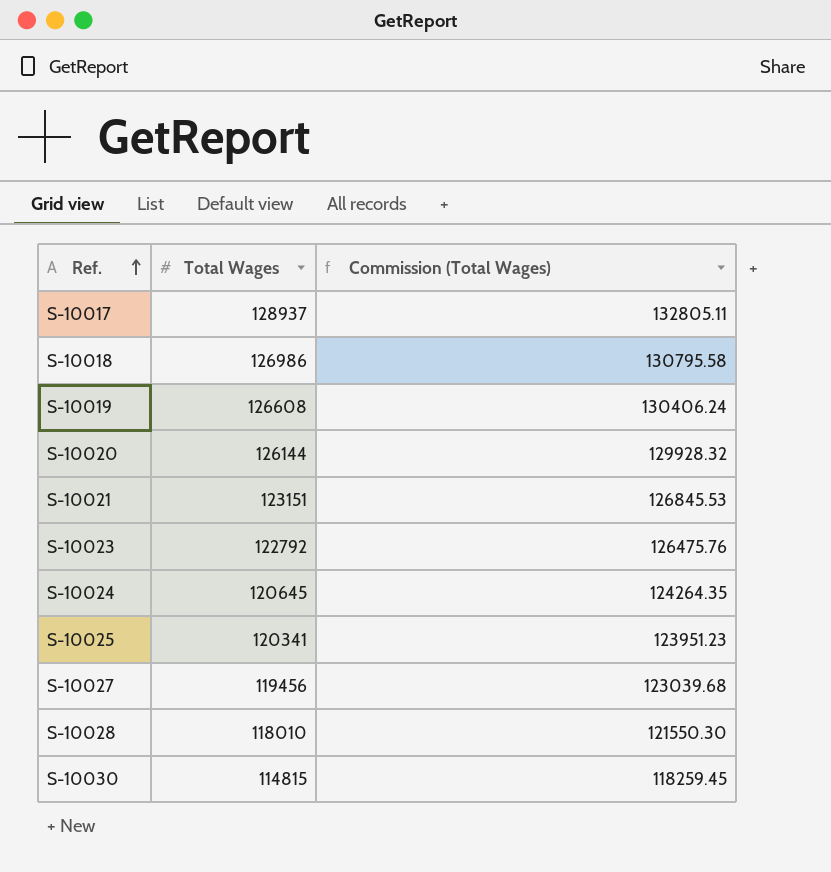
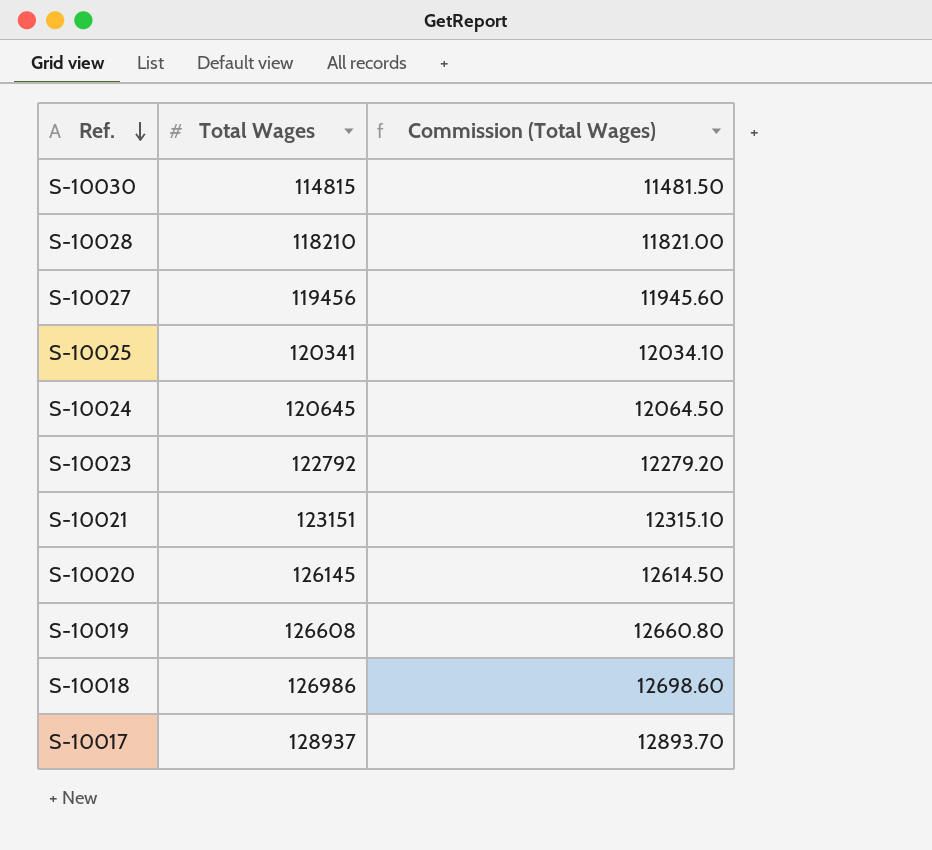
row order: Ref. ascending -> Ref. descending
column Commission (Total Wages) | formula: [Total Wages] * 1.03 -> [Total Wages] * 0.1
S-10028 | Total Wages: 118010 -> 118210
S-10020 | Total Wages: 126144 -> 126145

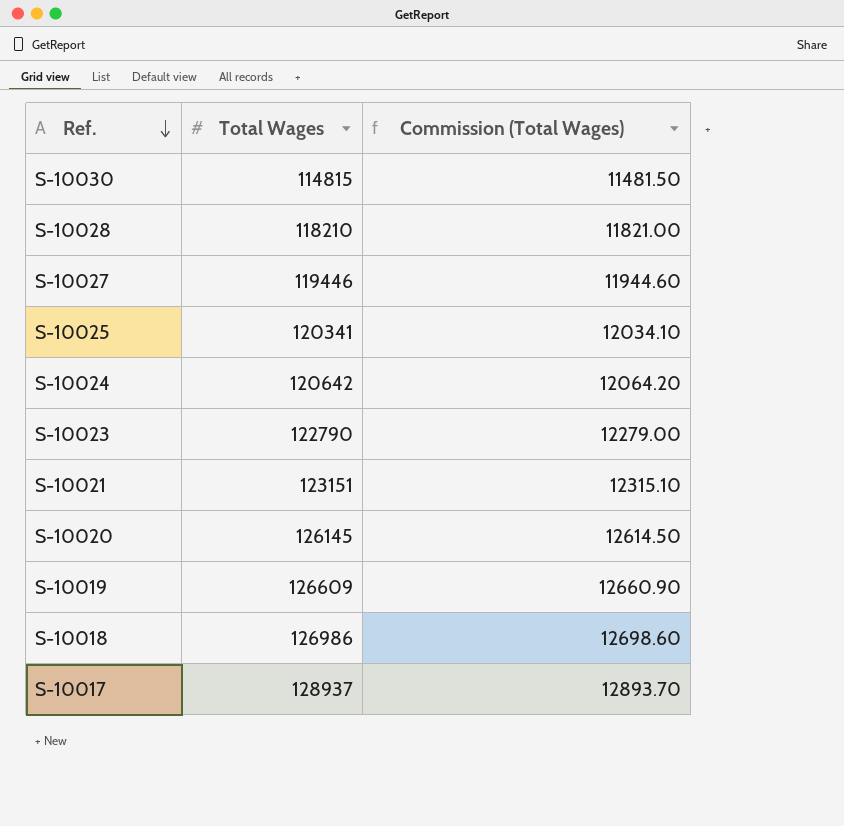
S-10027 | Total Wages: 119456 -> 119446
S-10027 | Commission (Total Wages): 11945.60 -> 11944.60
S-10024 | Total Wages: 120645 -> 120642
S-10024 | Commission (Total Wages): 12064.50 -> 12064.20
S-10023 | Total Wages: 122792 -> 122790
S-10023 | Commission (Total Wages): 12279.20 -> 12279.00
S-10019 | Total Wages: 126608 -> 126609
S-10019 | Commission (Total Wages): 12660.80 -> 12660.90

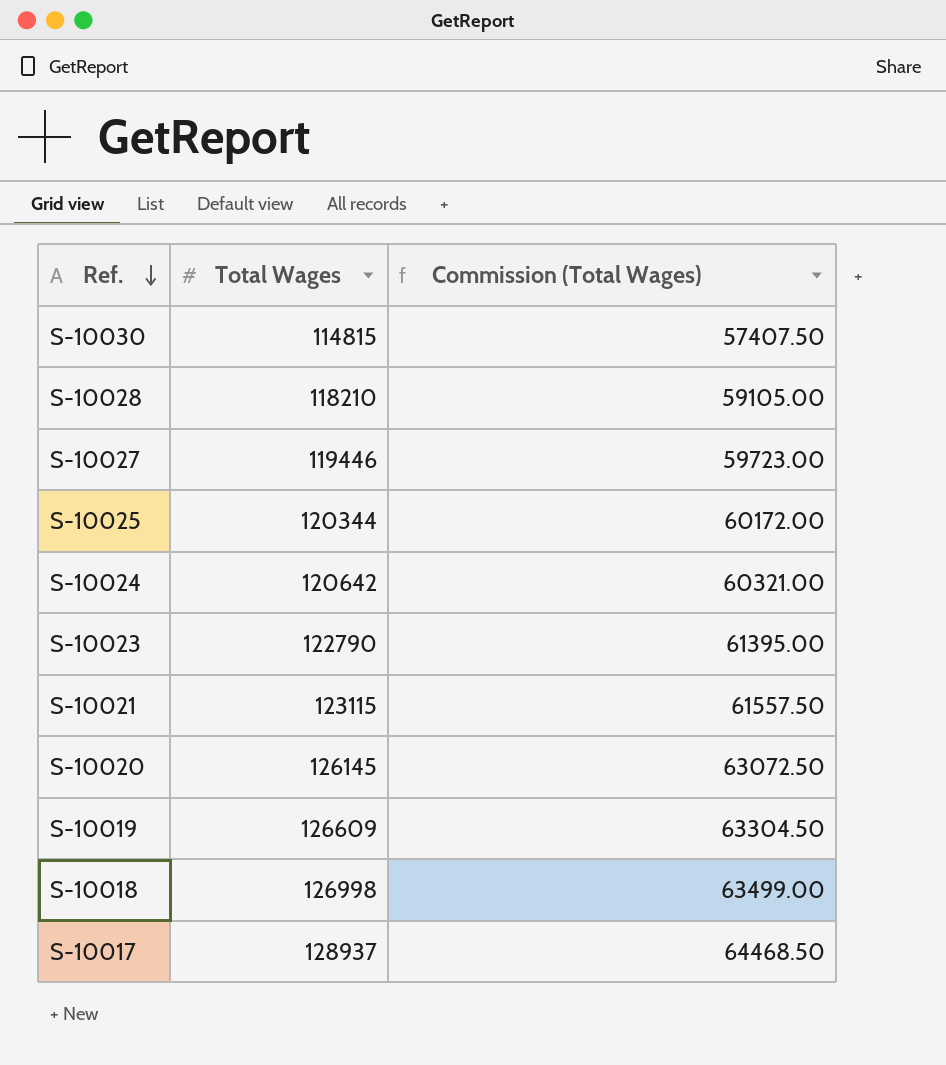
column Commission (Total Wages) | formula: [Total Wages] * 0.1 -> [Total Wages] * 0.5
S-10025 | Total Wages: 120341 -> 120344
S-10021 | Total Wages: 123151 -> 123115
S-10018 | Total Wages: 126986 -> 126998

